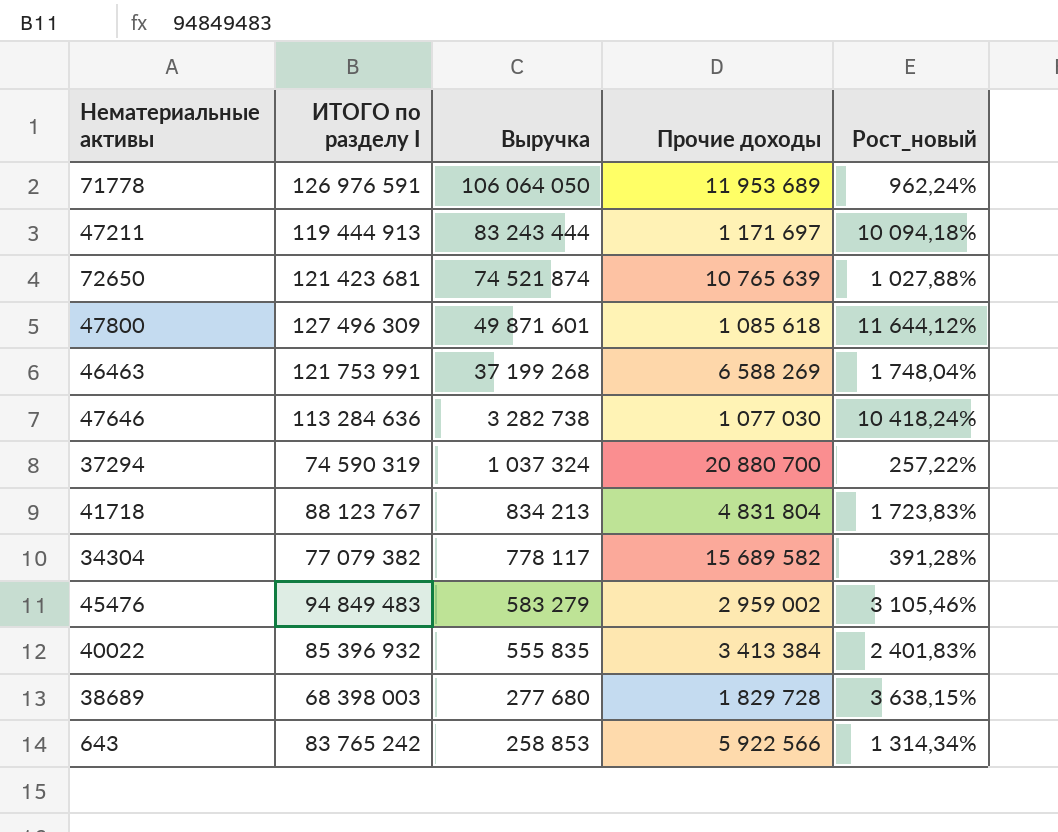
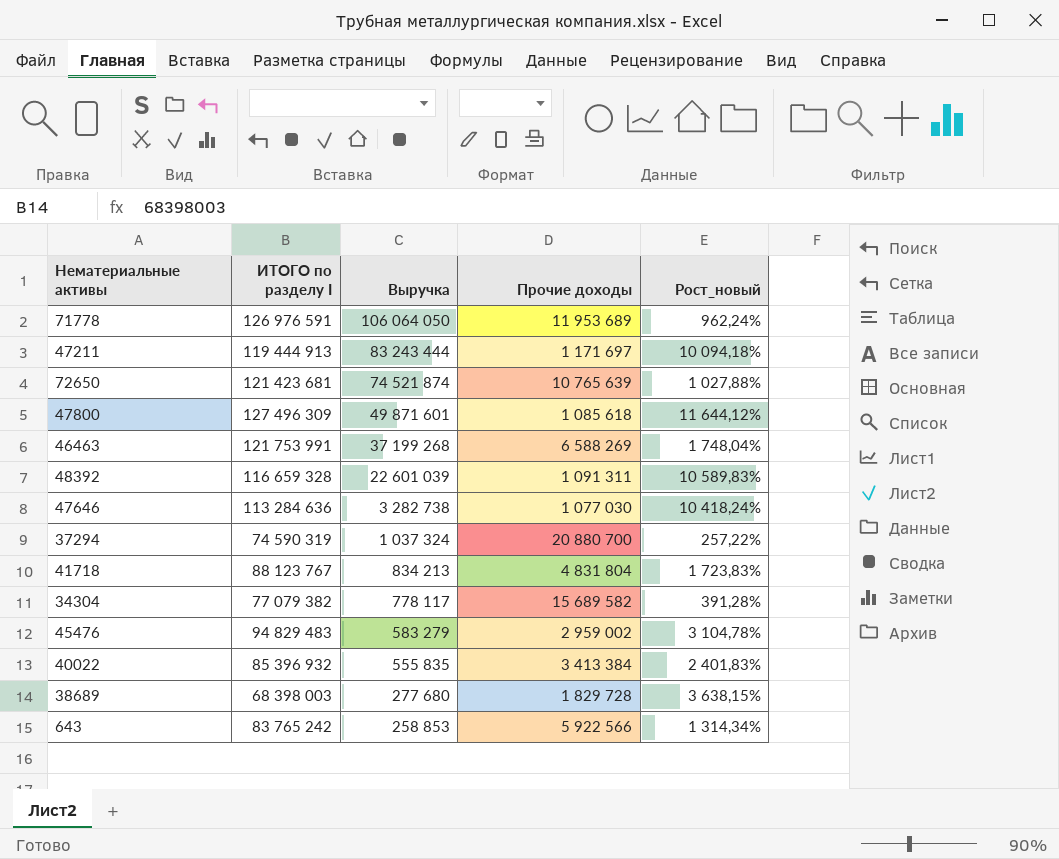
row 48392: none -> 116 659 328 | 22 601 039 | 1 091 311 | 10 589,83%
45476 | ИТОГО по разделу I: 94 849 483 -> 94 829 483
45476 | Рост_новый: 3 105,46% -> 3 104,78%

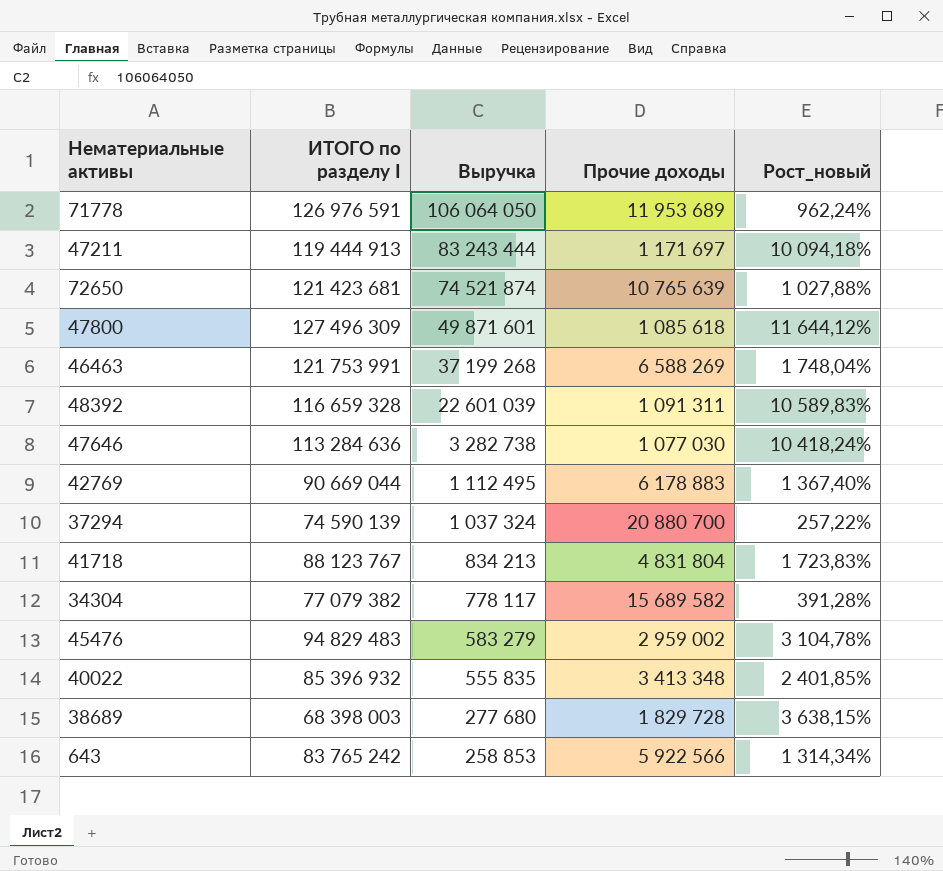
row 42769: none -> 90 669 044 | 1 112 495 | 6 178 883 | 1 367,40%
37294 | ИТОГО по разделу I: 74 590 319 -> 74 590 139
40022 | Прочие доходы: 3 413 384 -> 3 413 348
40022 | Рост_новый: 2 401,83% -> 2 401,85%

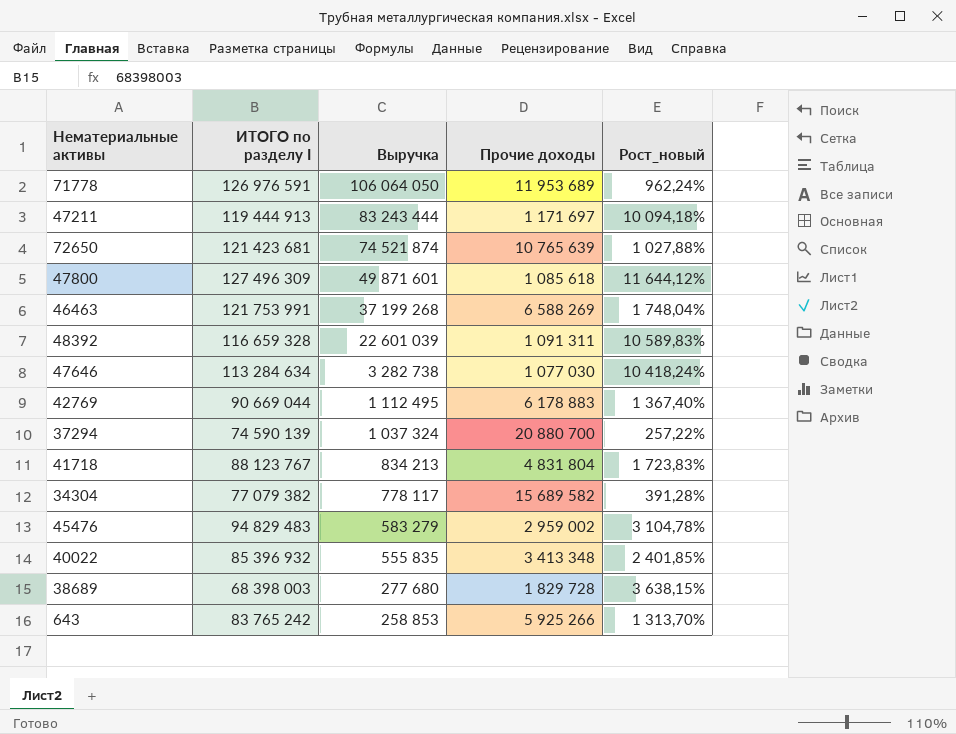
47646 | ИТОГО по разделу I: 113 284 636 -> 113 284 634
643 | Прочие доходы: 5 922 566 -> 5 925 266
643 | Рост_новый: 1 314,34% -> 1 313,70%

